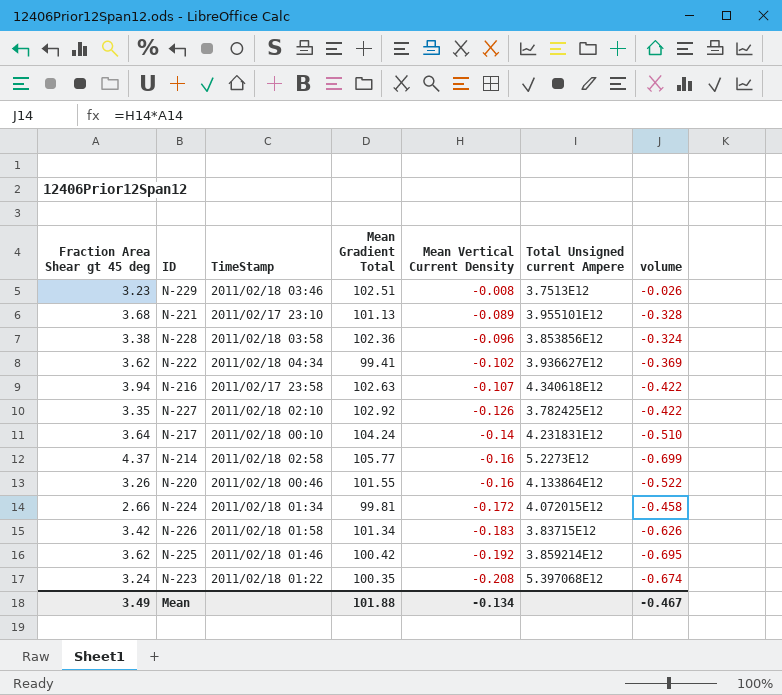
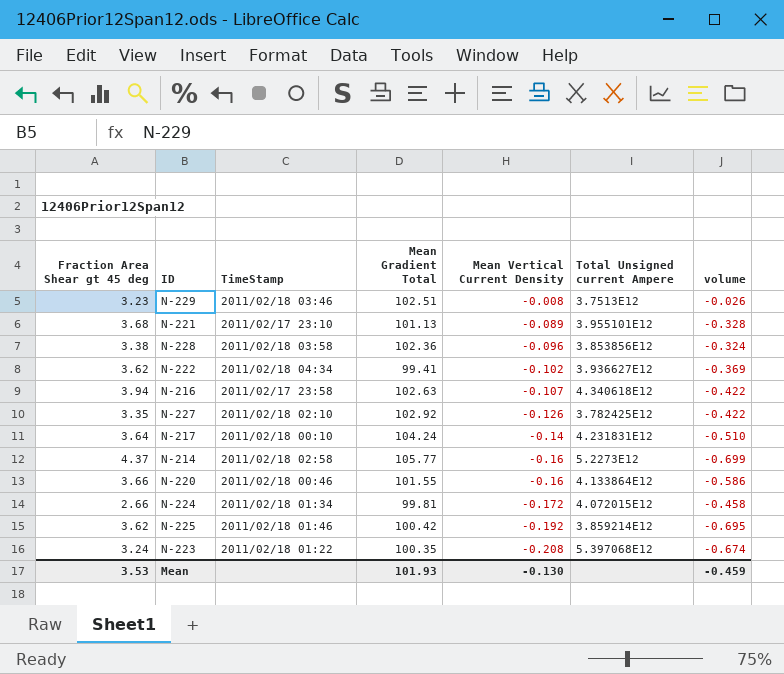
row N-226: 3.42 | 2011/02/18 01:58 | 101.34 | -0.183 | 3.83715E12 | -0.626 -> none
N-220 | Fraction Area Shear gt 45 deg: 3.26 -> 3.66
N-220 | volume: -0.522 -> -0.586
Mean | Fraction Area Shear gt 45 deg: 3.49 -> 3.53
Mean | Mean Gradient Total: 101.88 -> 101.93
Mean | Mean Vertical Current Density: -0.134 -> -0.130
Mean | volume: -0.467 -> -0.459

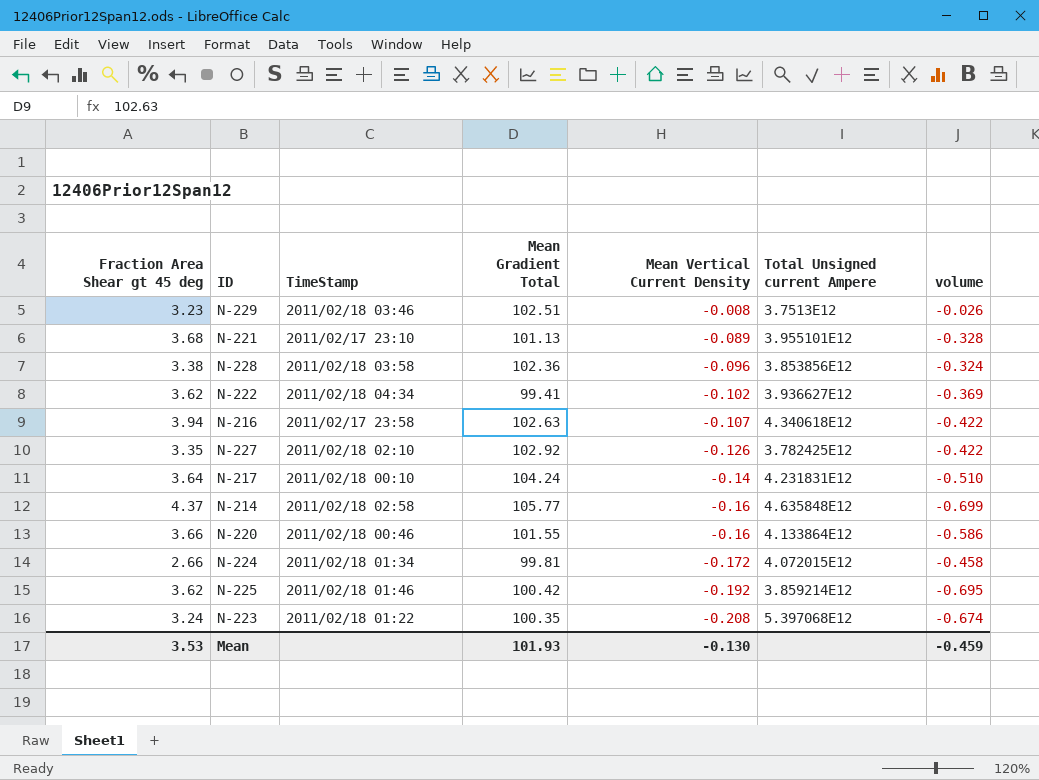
N-214 | Total Unsigned current Ampere: 5.2273E12 -> 4.635848E12

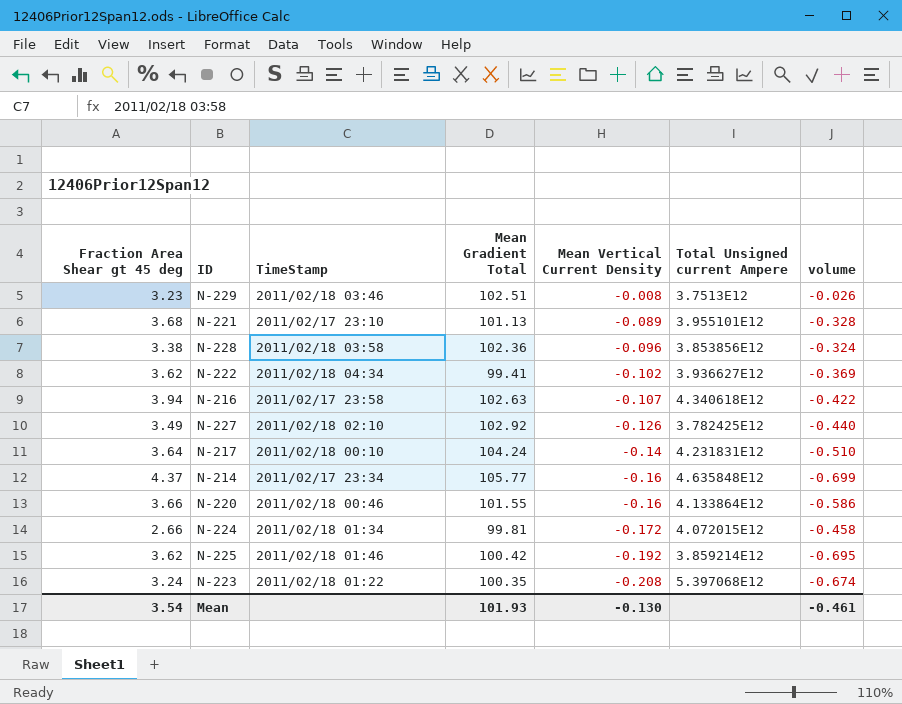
N-227 | Fraction Area Shear gt 45 deg: 3.35 -> 3.49
N-227 | volume: -0.422 -> -0.440
N-214 | TimeStamp: 2011/02/18 02:58 -> 2011/02/17 23:34
Mean | Fraction Area Shear gt 45 deg: 3.53 -> 3.54
Mean | volume: -0.459 -> -0.461

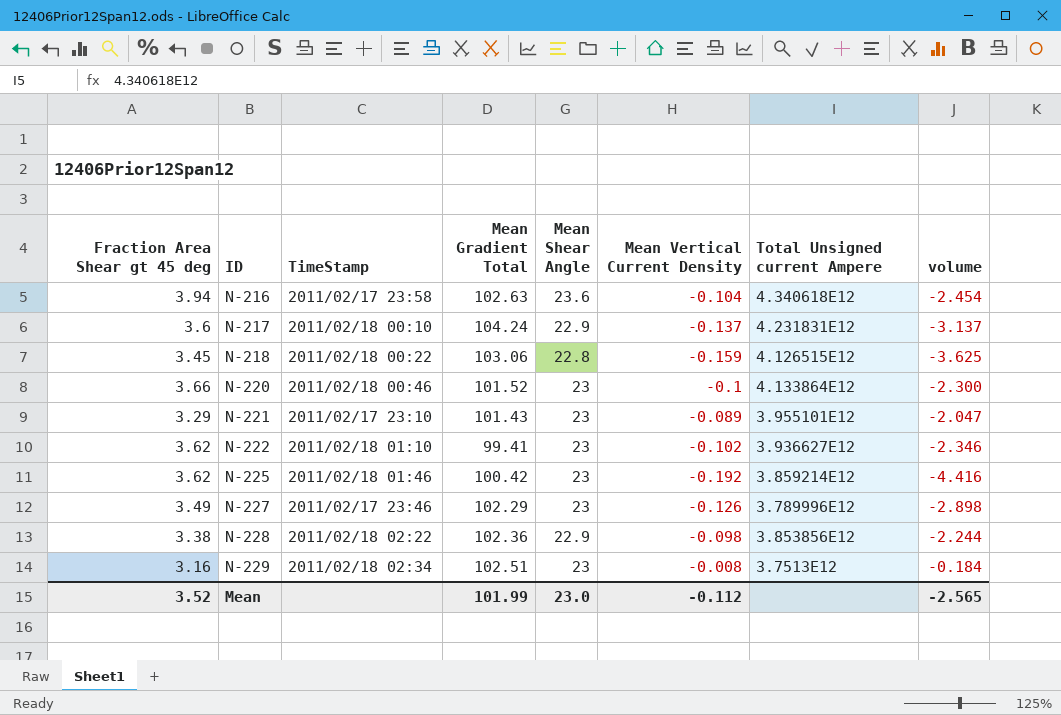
row order: Mean Vertical Current Density descending -> ID ascending
column Mean Shear Angle | position: none -> 5
column volume | formula: [Fraction Area Shear gt 45 deg] * [Mean Vertical Current Density] -> [Mean Shear Angle] * [Mean Vertical Current Density]
row N-214: 4.37 | 2011/02/17 23:34 | 105.77 | -0.16 | 4.635848E12 | -0.699 -> none
row N-224: 2.66 | 2011/02/18 01:34 | 99.81 | -0.172 | 4.072015E12 | -0.458 -> none
row N-223: 3.24 | 2011/02/18 01:22 | 100.35 | -0.208 | 5.397068E12 | -0.674 -> none
N-216 | Mean Vertical Current Density: -0.107 -> -0.104
N-217 | Fraction Area Shear gt 45 deg: 3.64 -> 3.6
N-217 | Mean Vertical Current Density: -0.14 -> -0.137
row N-218: none -> 3.45 | 2011/02/18 00:22 | 103.06 | 22.8 | -0.159 | 4.126515E12 | -3.625
N-220 | Mean Gradient Total: 101.55 -> 101.52
N-220 | Mean Vertical Current Density: -0.16 -> -0.1
N-221 | Fraction Area Shear gt 45 deg: 3.68 -> 3.29
N-221 | Mean Gradient Total: 101.13 -> 101.43
N-222 | TimeStamp: 2011/02/18 04:34 -> 2011/02/18 01:10
N-227 | TimeStamp: 2011/02/18 02:10 -> 2011/02/17 23:46
N-227 | Mean Gradient Total: 102.92 -> 102.29
N-227 | Total Unsigned current Ampere: 3.782425E12 -> 3.789996E12
N-228 | TimeStamp: 2011/02/18 03:58 -> 2011/02/18 02:22
N-228 | Mean Vertical Current Density: -0.096 -> -0.098
N-229 | Fraction Area Shear gt 45 deg: 3.23 -> 3.16
N-229 | TimeStamp: 2011/02/18 03:46 -> 2011/02/18 02:34
Mean | Fraction Area Shear gt 45 deg: 3.54 -> 3.52
Mean | Mean Gradient Total: 101.93 -> 101.99
Mean | Mean Vertical Current Density: -0.130 -> -0.112
Mean | volume: -0.461 -> -2.565

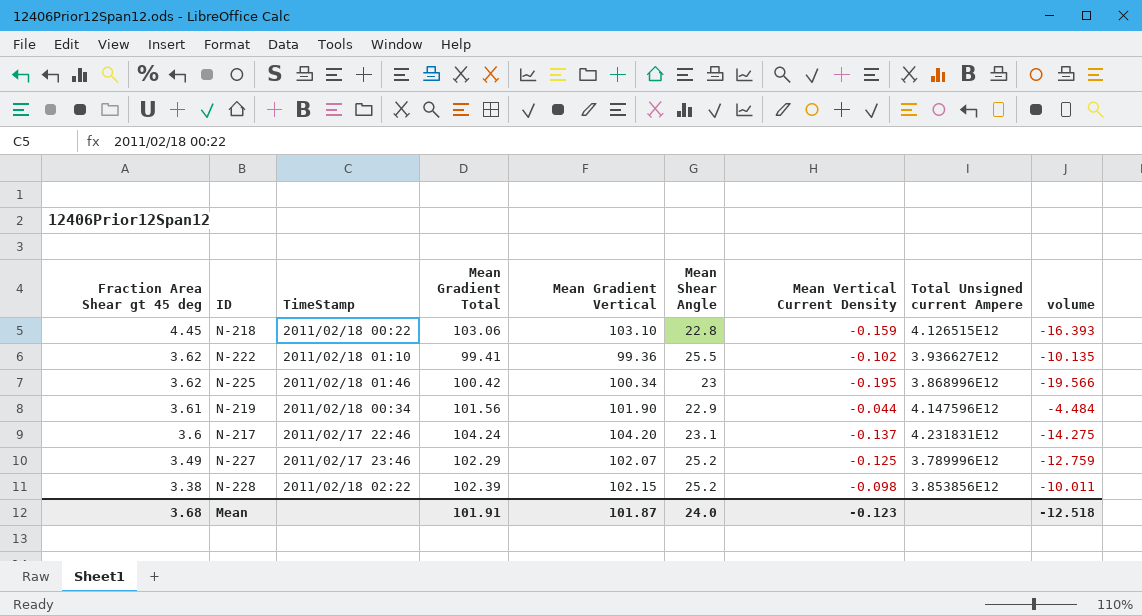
row order: ID ascending -> Fraction Area Shear gt 45 deg descending
column Mean Gradient Vertical | position: none -> 5
column volume | formula: [Mean Shear Angle] * [Mean Vertical Current Density] -> [Mean Gradient Vertical] * [Mean Vertical Current Density]
row N-216: 3.94 | 2011/02/17 23:58 | 102.63 | 23.6 | -0.104 | 4.340618E12 | -2.454 -> none
row N-220: 3.66 | 2011/02/18 00:46 | 101.52 | 23 | -0.1 | 4.133864E12 | -2.300 -> none
row N-221: 3.29 | 2011/02/17 23:10 | 101.43 | 23 | -0.089 | 3.955101E12 | -2.047 -> none
row N-229: 3.16 | 2011/02/18 02:34 | 102.51 | 23 | -0.008 | 3.7513E12 | -0.184 -> none
N-218 | Fraction Area Shear gt 45 deg: 3.45 -> 4.45
N-222 | Mean Shear Angle: 23 -> 25.5
N-225 | Mean Vertical Current Density: -0.192 -> -0.195
N-225 | Total Unsigned current Ampere: 3.859214E12 -> 3.868996E12
row N-219: none -> 3.61 | 2011/02/18 00:34 | 101.56 | 101.90 | 22.9 | -0.044 | 4.147596E12 | -4.484
N-217 | TimeStamp: 2011/02/18 00:10 -> 2011/02/17 22:46
N-217 | Mean Shear Angle: 22.9 -> 23.1
N-227 | Mean Shear Angle: 23 -> 25.2
N-227 | Mean Vertical Current Density: -0.126 -> -0.125
N-228 | Mean Gradient Total: 102.36 -> 102.39
N-228 | Mean Shear Angle: 22.9 -> 25.2
Mean | Fraction Area Shear gt 45 deg: 3.52 -> 3.68
Mean | Mean Gradient Total: 101.99 -> 101.91
Mean | Mean Shear Angle: 23.0 -> 24.0
Mean | Mean Vertical Current Density: -0.112 -> -0.123
Mean | volume: -2.565 -> -12.518

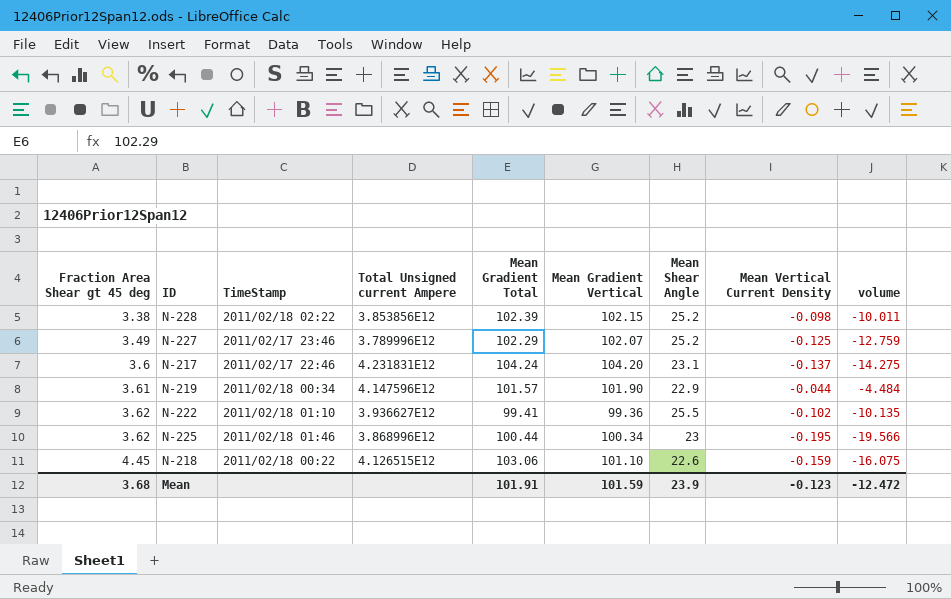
row order: Fraction Area Shear gt 45 deg descending -> Fraction Area Shear gt 45 deg ascending
column Total Unsigned current Ampere | position: 8 -> 4
N-219 | Mean Gradient Total: 101.56 -> 101.57
N-225 | Mean Gradient Total: 100.42 -> 100.44
N-218 | Mean Gradient Vertical: 103.10 -> 101.10
N-218 | Mean Shear Angle: 22.8 -> 22.6
N-218 | volume: -16.393 -> -16.075
Mean | Mean Gradient Vertical: 101.87 -> 101.59
Mean | Mean Shear Angle: 24.0 -> 23.9
Mean | volume: -12.518 -> -12.472

